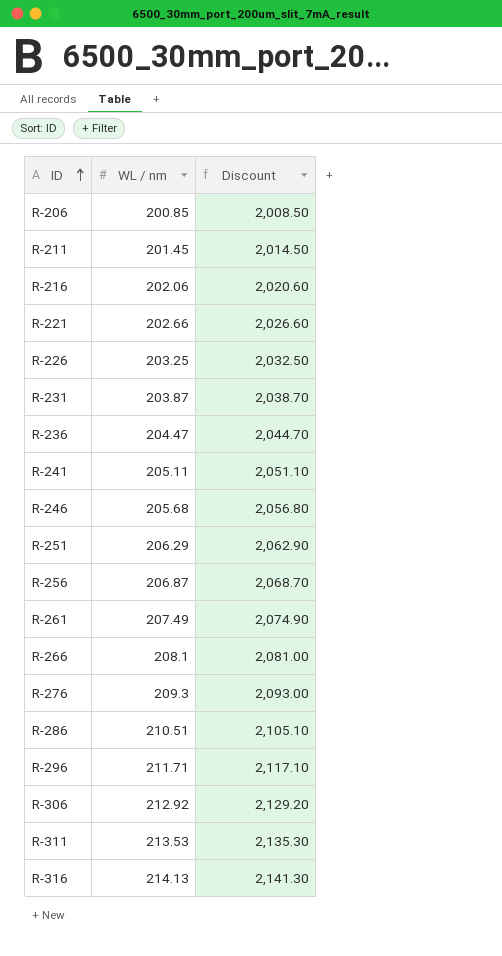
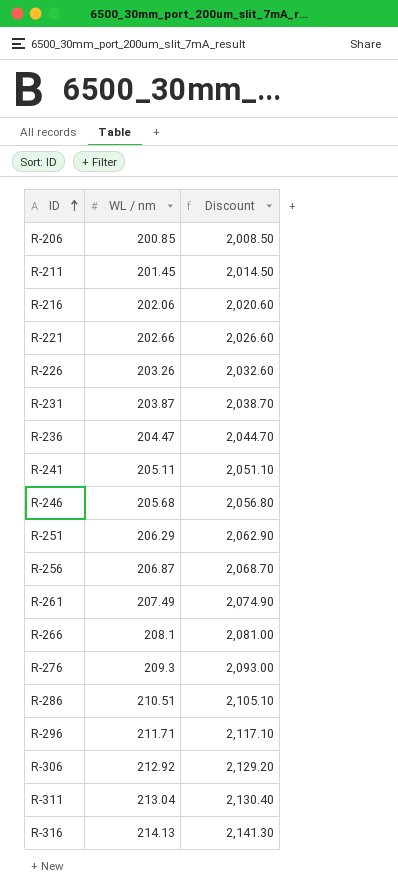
R-226 | WL / nm: 203.25 -> 203.26
R-226 | Discount: 2,032.50 -> 2,032.60
R-311 | WL / nm: 213.53 -> 213.04
R-311 | Discount: 2,135.30 -> 2,130.40

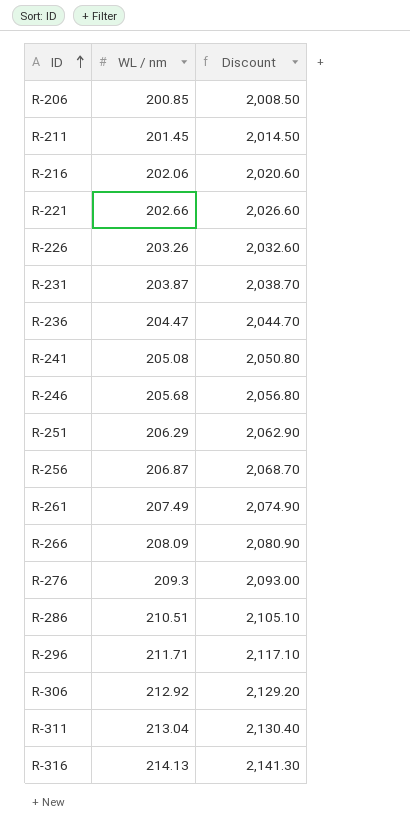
R-241 | WL / nm: 205.11 -> 205.08
R-241 | Discount: 2,051.10 -> 2,050.80
R-266 | WL / nm: 208.1 -> 208.09
R-266 | Discount: 2,081.00 -> 2,080.90

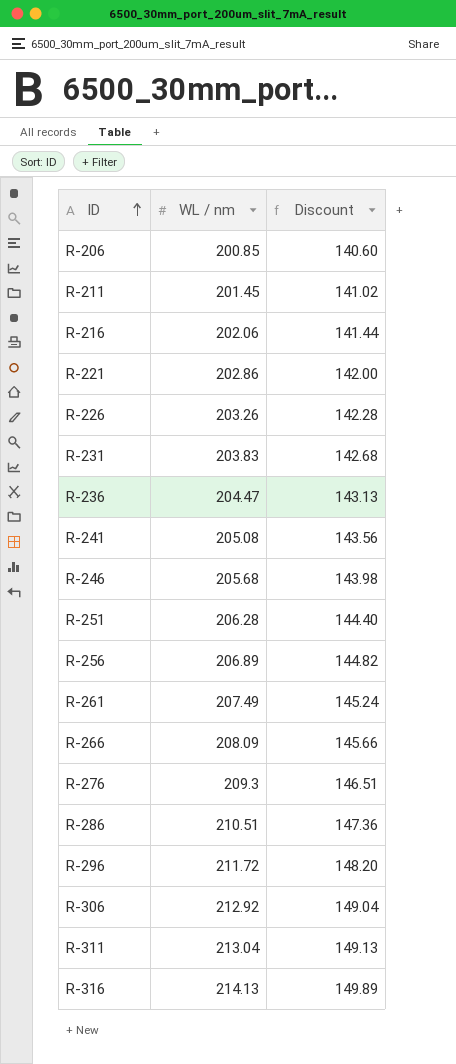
column Discount | formula: [WL / nm] * 10 -> [WL / nm] * 0.7
R-221 | WL / nm: 202.66 -> 202.86
R-231 | WL / nm: 203.87 -> 203.83
R-251 | WL / nm: 206.29 -> 206.28
R-256 | WL / nm: 206.87 -> 206.89
R-296 | WL / nm: 211.71 -> 211.72

